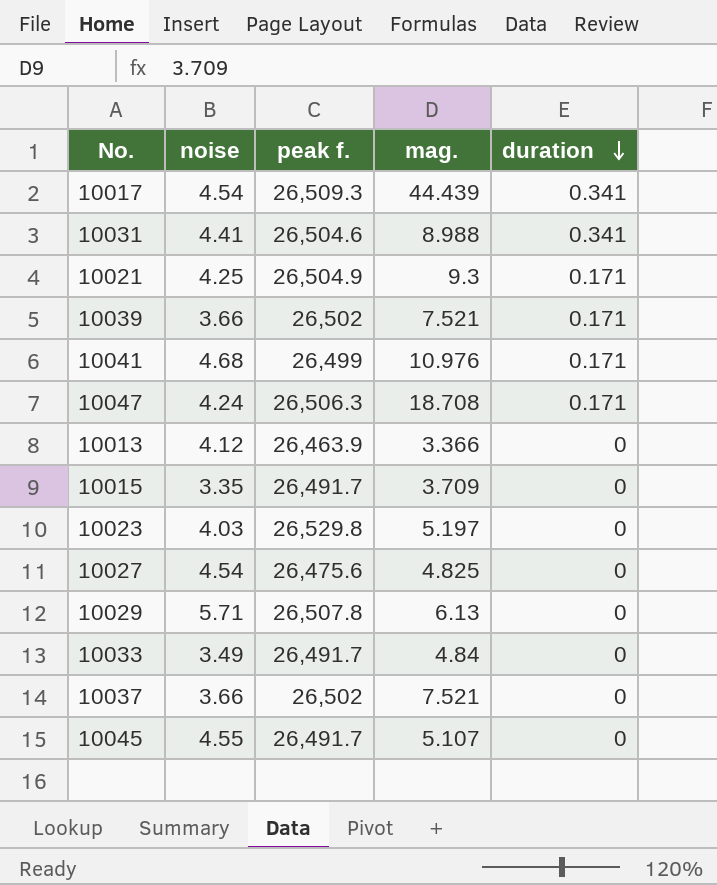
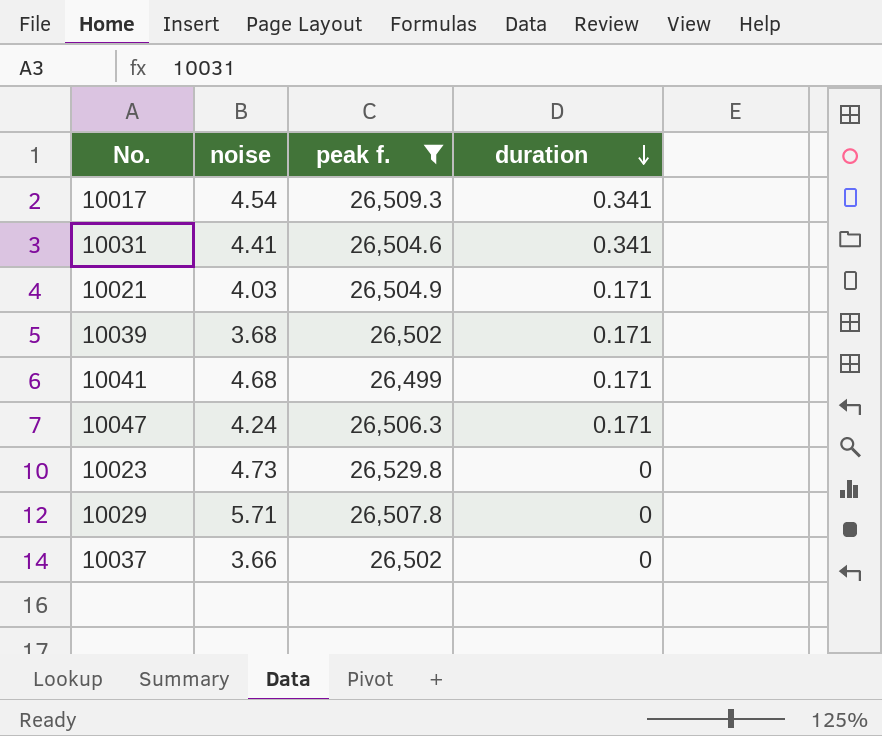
filter: none -> peak f. >= 26,499
column mag. | position: 4 -> none
10021 | noise: 4.25 -> 4.03
10039 | noise: 3.66 -> 3.68
10023 | noise: 4.03 -> 4.73

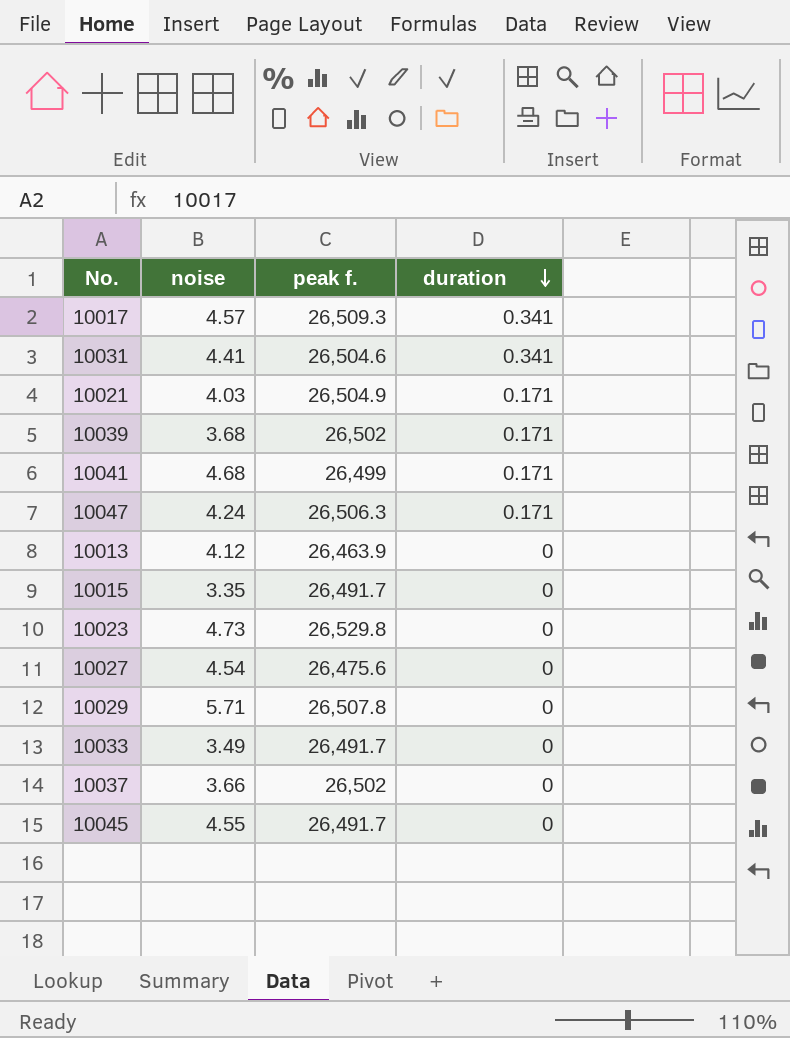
filter: peak f. >= 26,499 -> none
10017 | noise: 4.54 -> 4.57

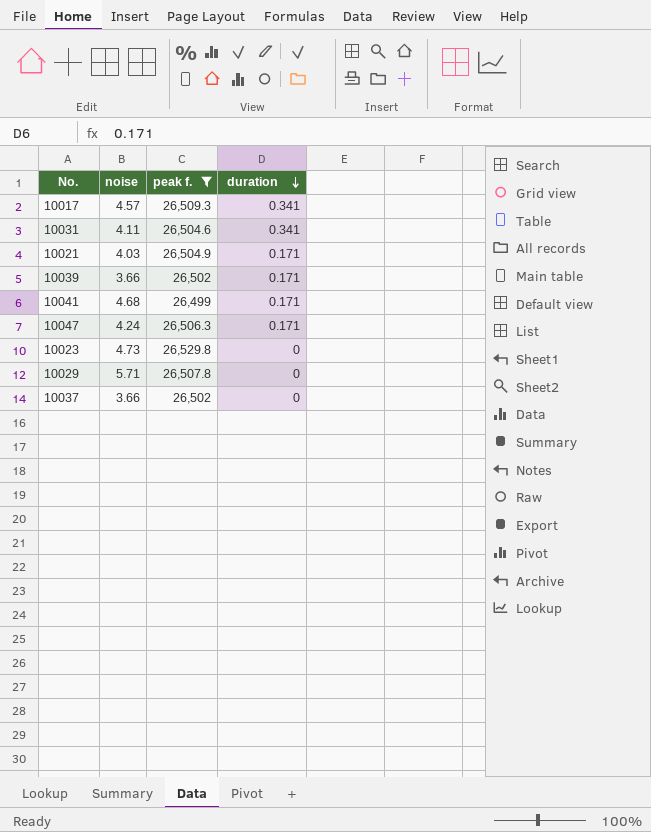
filter: none -> peak f. >= 26,499
10031 | noise: 4.41 -> 4.11
10039 | noise: 3.68 -> 3.66

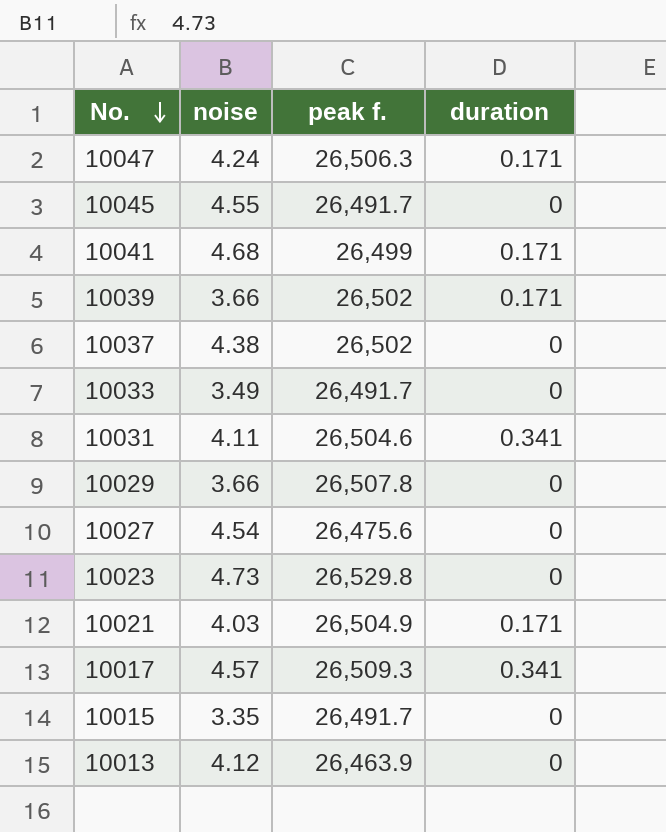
filter: peak f. >= 26,499 -> none
row order: duration descending -> No. descending
10037 | noise: 3.66 -> 4.38
10029 | noise: 5.71 -> 3.66

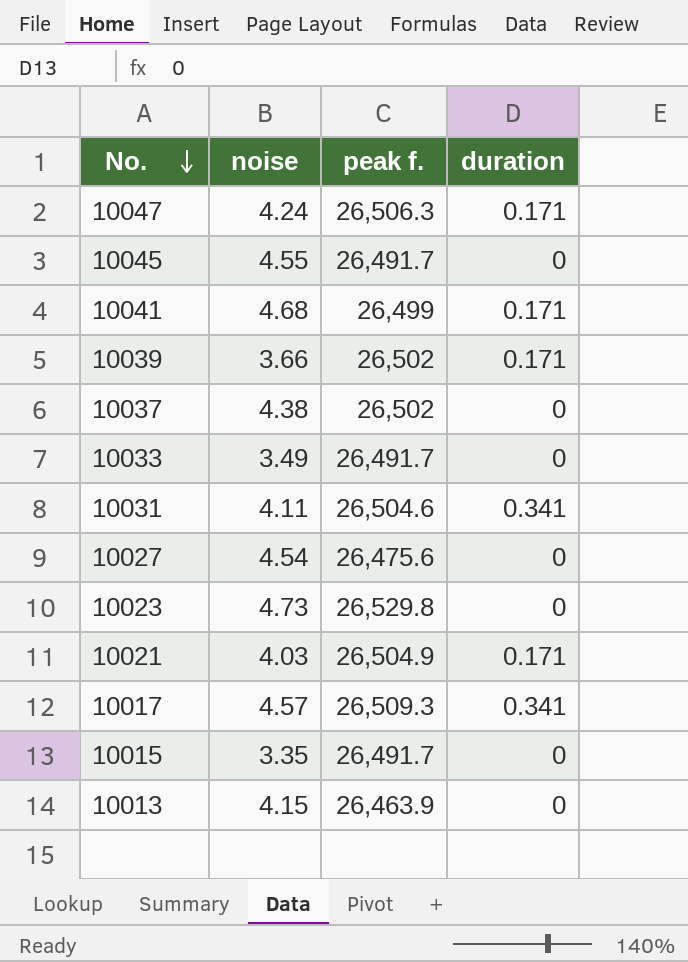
row 10029: 3.66 | 26,507.8 | 0 -> none
10013 | noise: 4.12 -> 4.15

